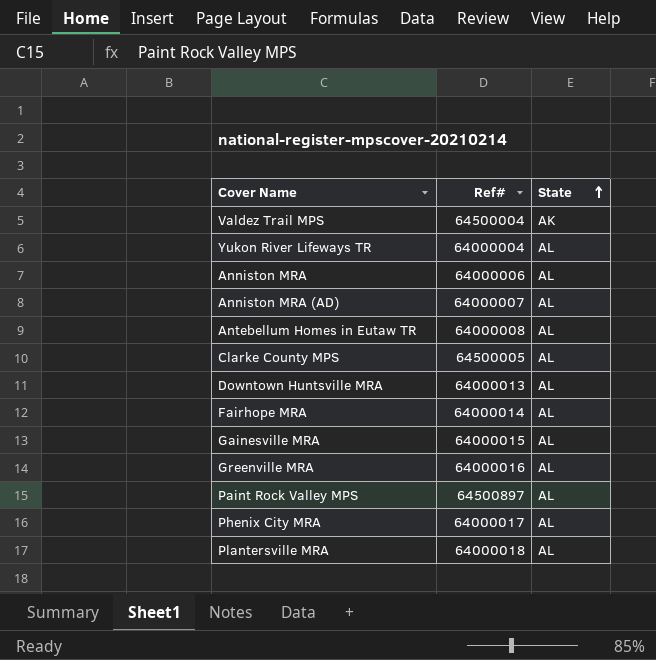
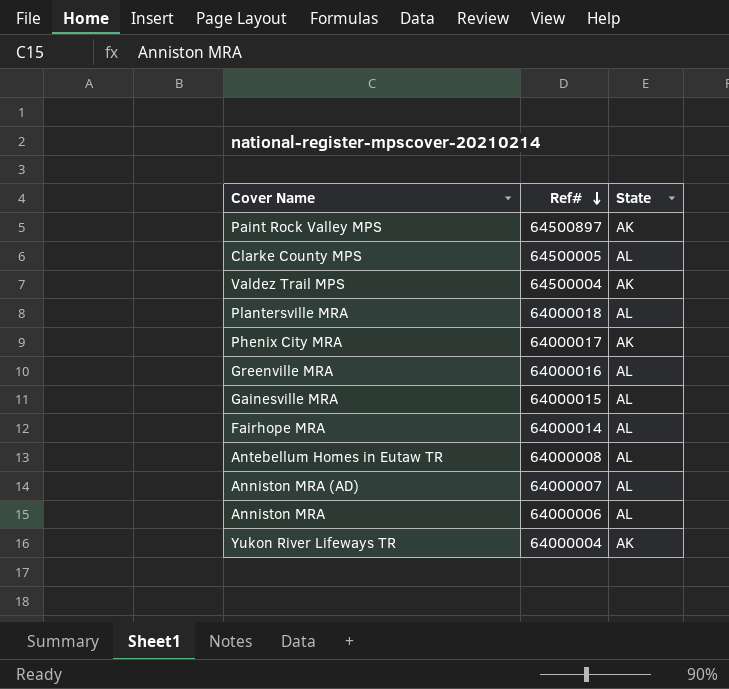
row order: State ascending -> Ref# descending
row Downtown Huntsville MRA: 64000013 | AL -> none
Paint Rock Valley MPS | State: AL -> AK
Phenix City MRA | State: AL -> AK
Yukon River Lifeways TR | State: AL -> AK

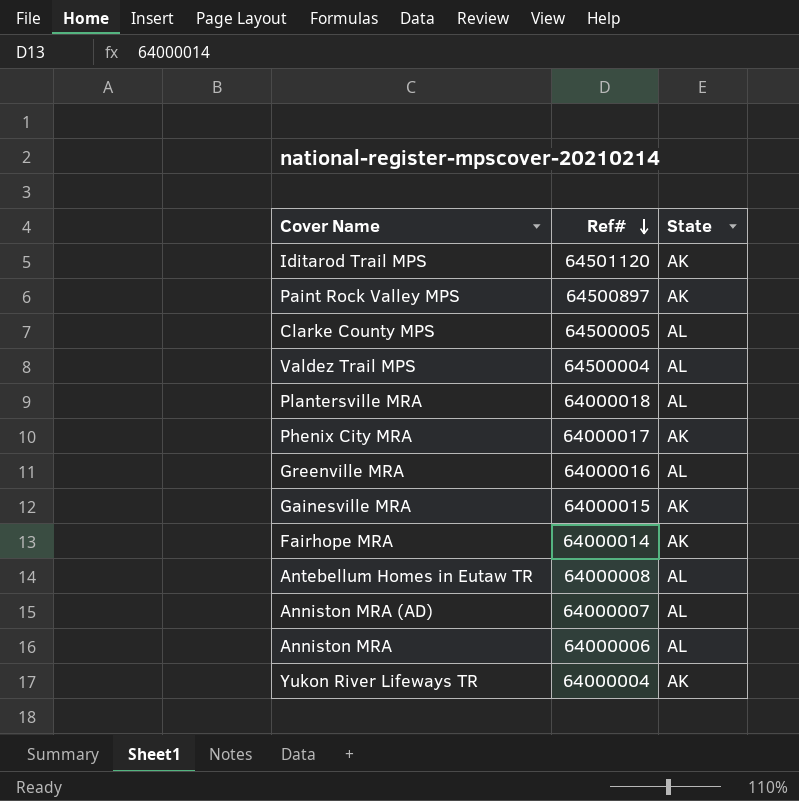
row Iditarod Trail MPS: none -> 64501120 | AK
Valdez Trail MPS | State: AK -> AL
Gainesville MRA | State: AL -> AK
Fairhope MRA | State: AL -> AK

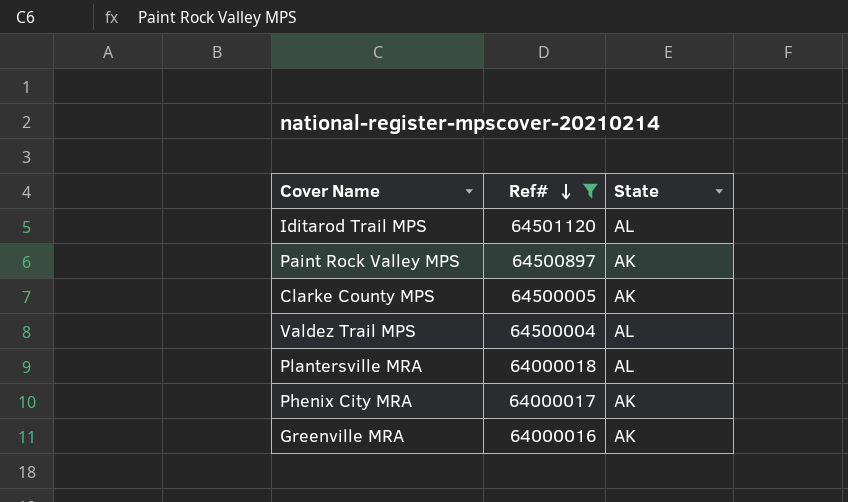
filter: none -> Ref# >= 64000016
Iditarod Trail MPS | State: AK -> AL
Clarke County MPS | State: AL -> AK
Greenville MRA | State: AL -> AK

